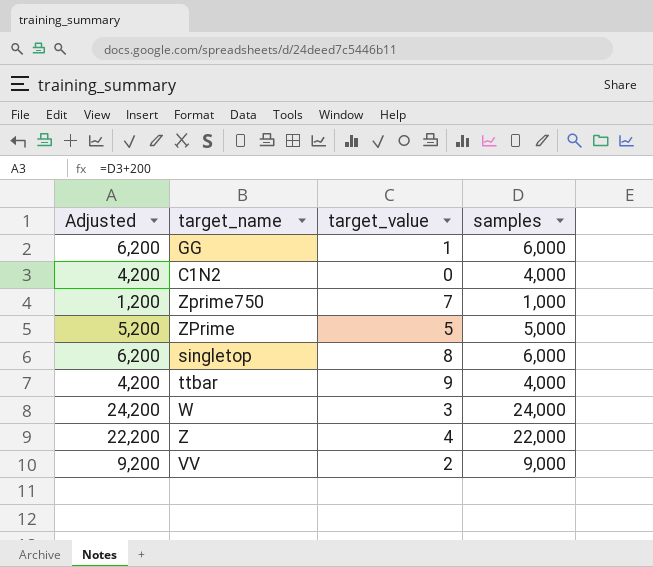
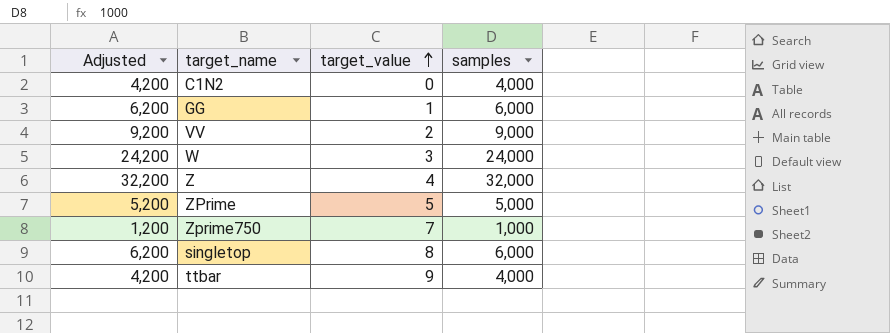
row order: none -> target_value ascending
Z | Adjusted: 22,200 -> 32,200
Z | samples: 22,000 -> 32,000

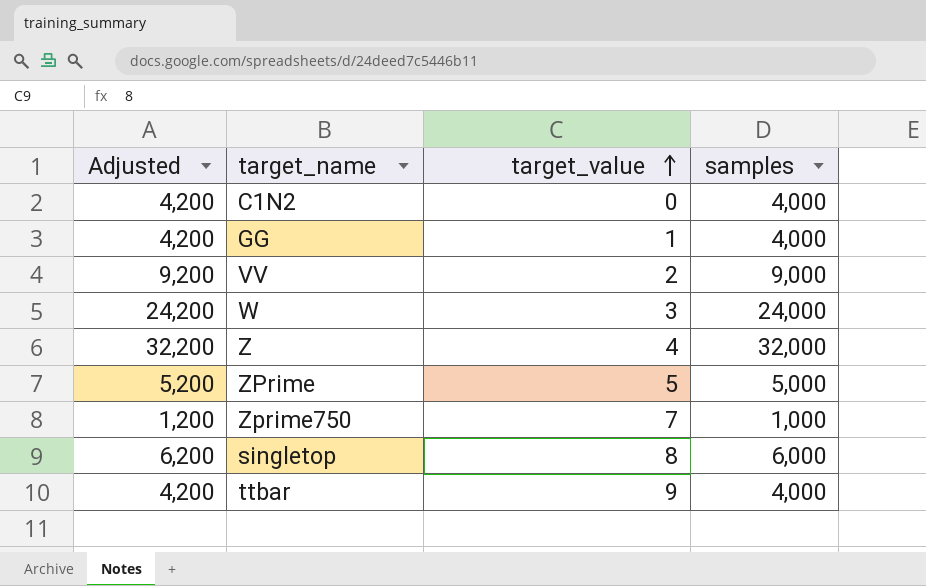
GG | Adjusted: 6,200 -> 4,200
GG | samples: 6,000 -> 4,000

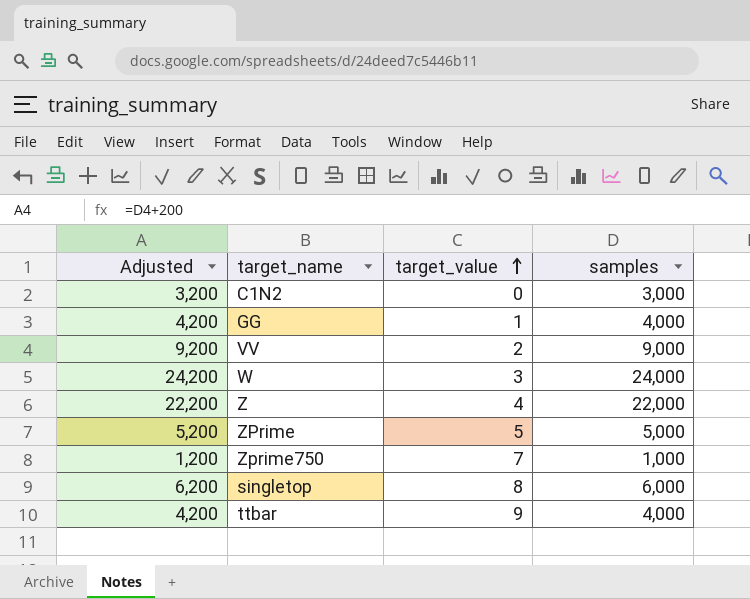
C1N2 | Adjusted: 4,200 -> 3,200
C1N2 | samples: 4,000 -> 3,000
Z | Adjusted: 32,200 -> 22,200
Z | samples: 32,000 -> 22,000

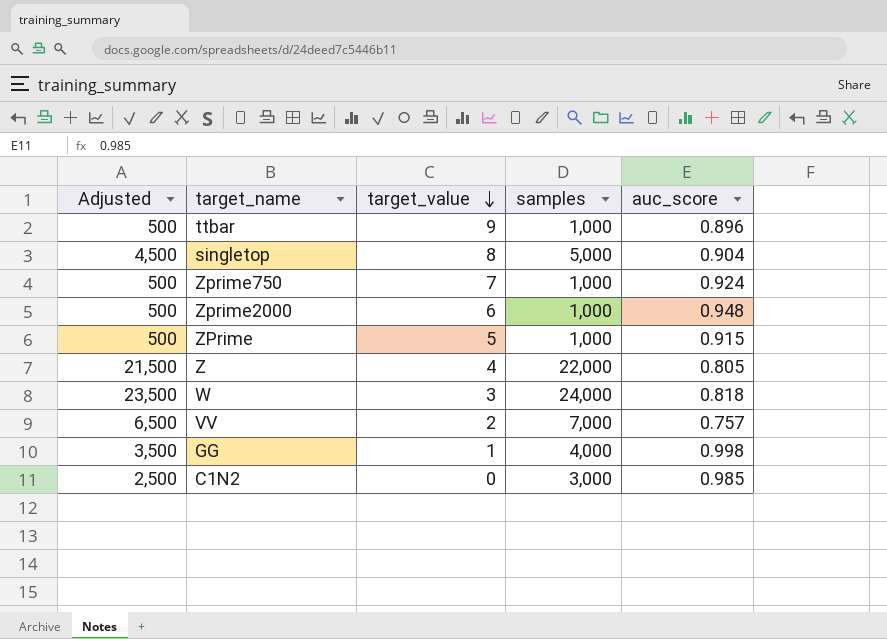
row order: target_value ascending -> target_value descending
column Adjusted | formula: [samples] + 200 -> [samples] - 500
column auc_score | position: none -> 5
ttbar | samples: 4,000 -> 1,000
singletop | samples: 6,000 -> 5,000
row Zprime2000: none -> 500 | 6 | 1,000 | 0.948
ZPrime | samples: 5,000 -> 1,000
VV | samples: 9,000 -> 7,000

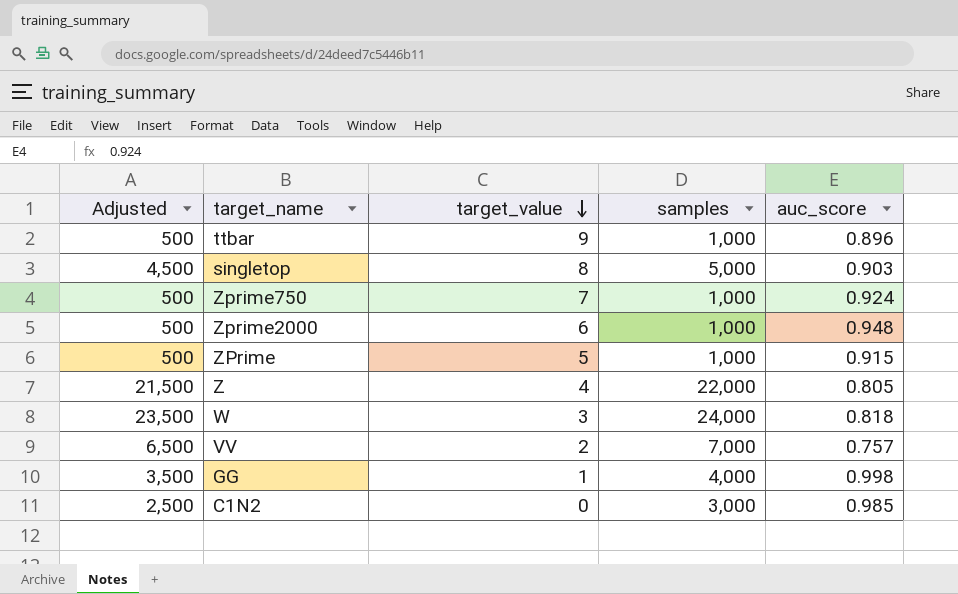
singletop | auc_score: 0.904 -> 0.903

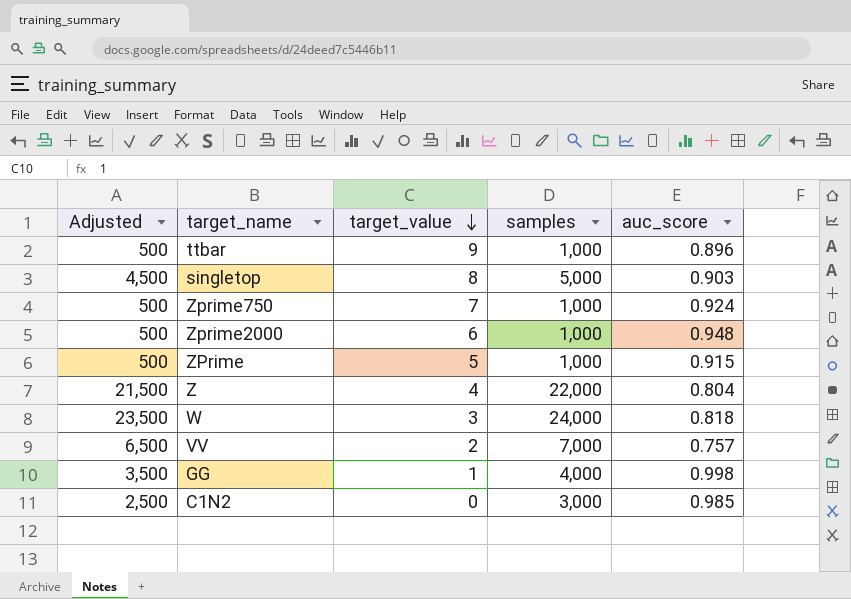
Z | auc_score: 0.805 -> 0.804

